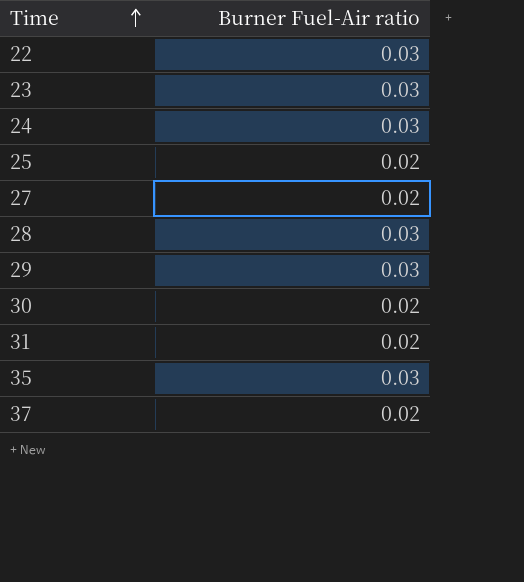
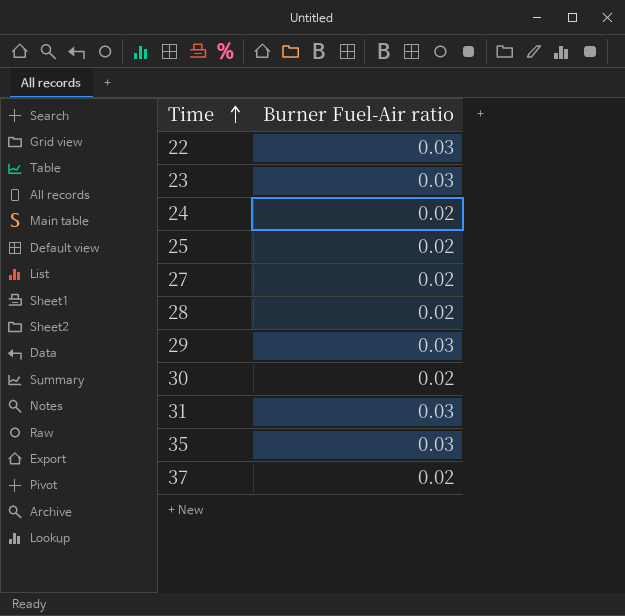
24 | Burner Fuel-Air ratio: 0.03 -> 0.02
28 | Burner Fuel-Air ratio: 0.03 -> 0.02
31 | Burner Fuel-Air ratio: 0.02 -> 0.03

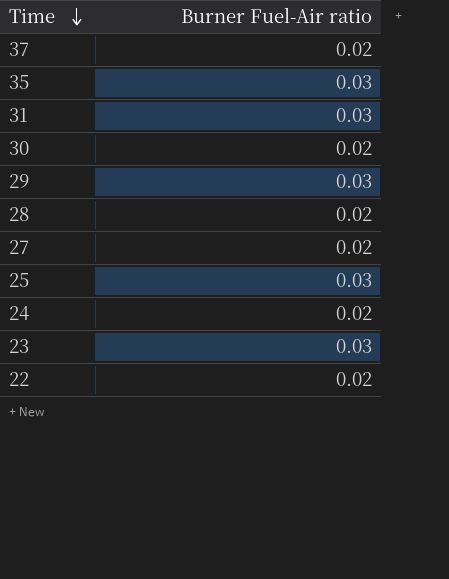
row order: Time ascending -> Time descending
25 | Burner Fuel-Air ratio: 0.02 -> 0.03
22 | Burner Fuel-Air ratio: 0.03 -> 0.02

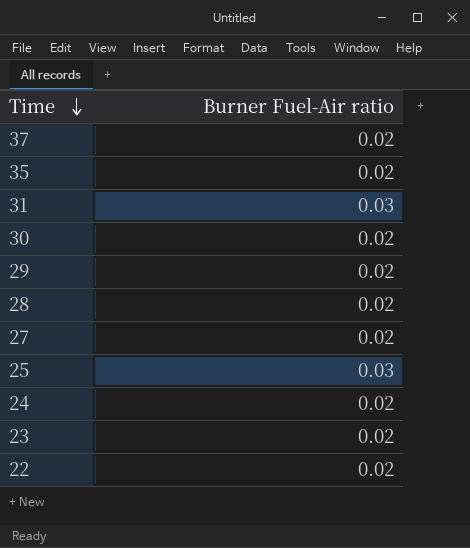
35 | Burner Fuel-Air ratio: 0.03 -> 0.02
29 | Burner Fuel-Air ratio: 0.03 -> 0.02
23 | Burner Fuel-Air ratio: 0.03 -> 0.02

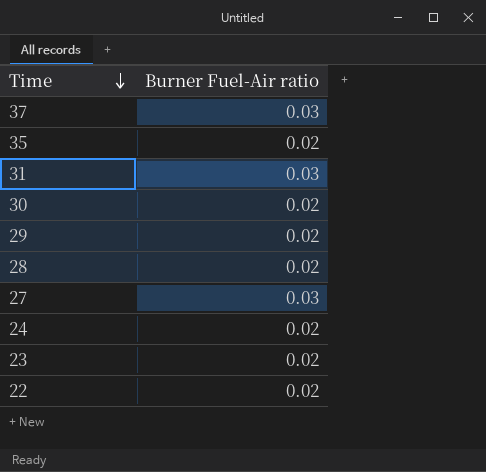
row 25: 0.03 -> none
37 | Burner Fuel-Air ratio: 0.02 -> 0.03
27 | Burner Fuel-Air ratio: 0.02 -> 0.03

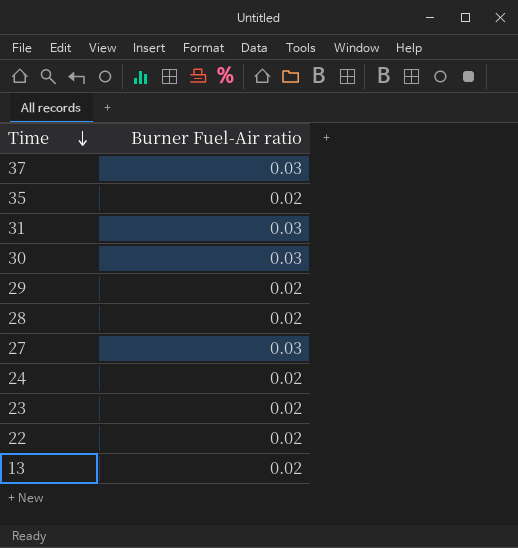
30 | Burner Fuel-Air ratio: 0.02 -> 0.03
row 13: none -> 0.02

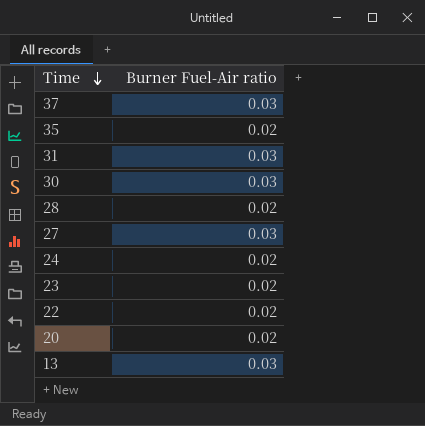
row 29: 0.02 -> none
row 20: none -> 0.02
13 | Burner Fuel-Air ratio: 0.02 -> 0.03

